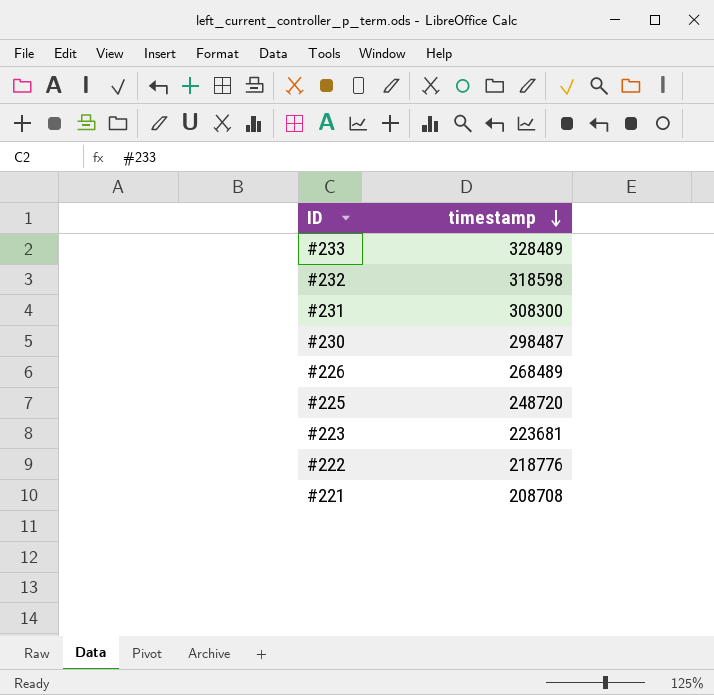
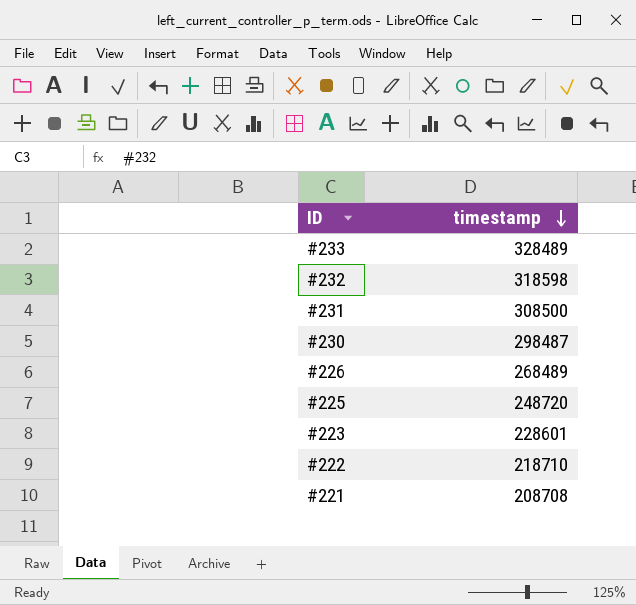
#231 | timestamp: 308300 -> 308500
#223 | timestamp: 223681 -> 228601
#222 | timestamp: 218776 -> 218710

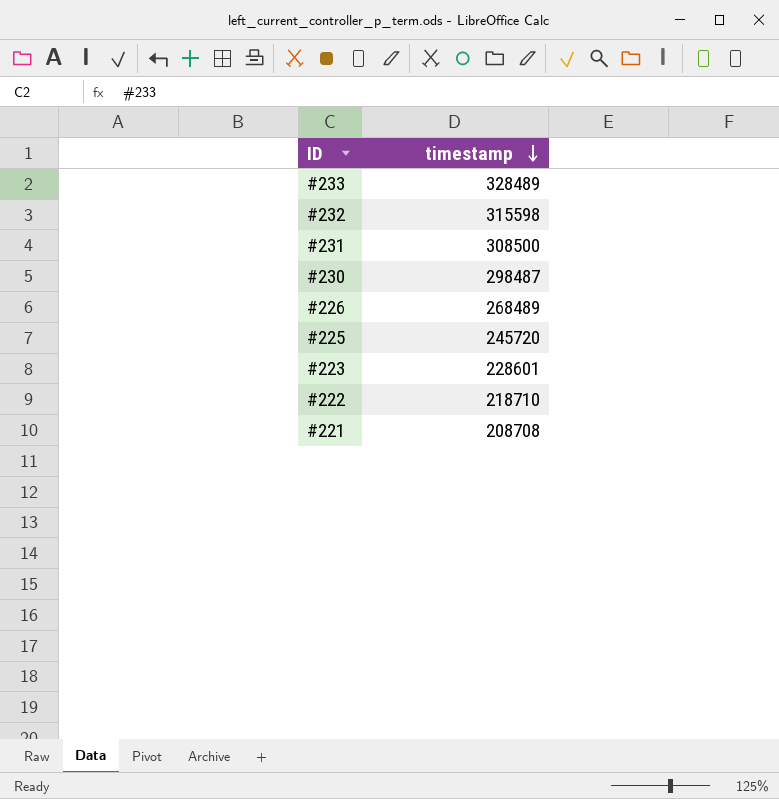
#232 | timestamp: 318598 -> 315598
#225 | timestamp: 248720 -> 245720

